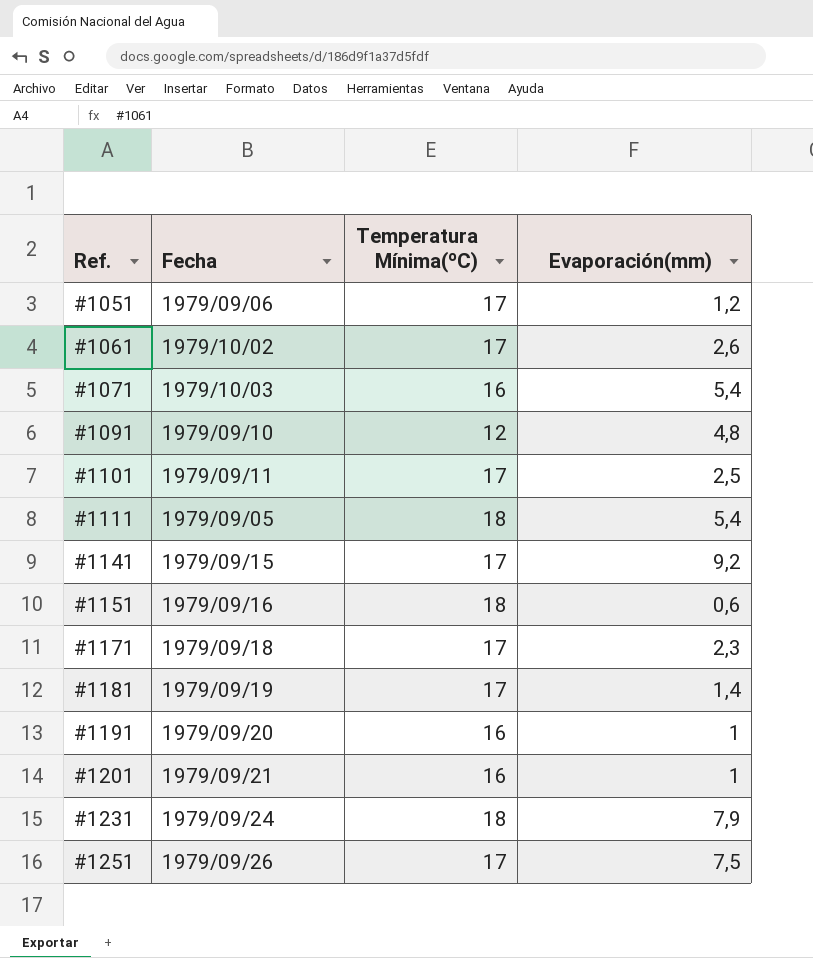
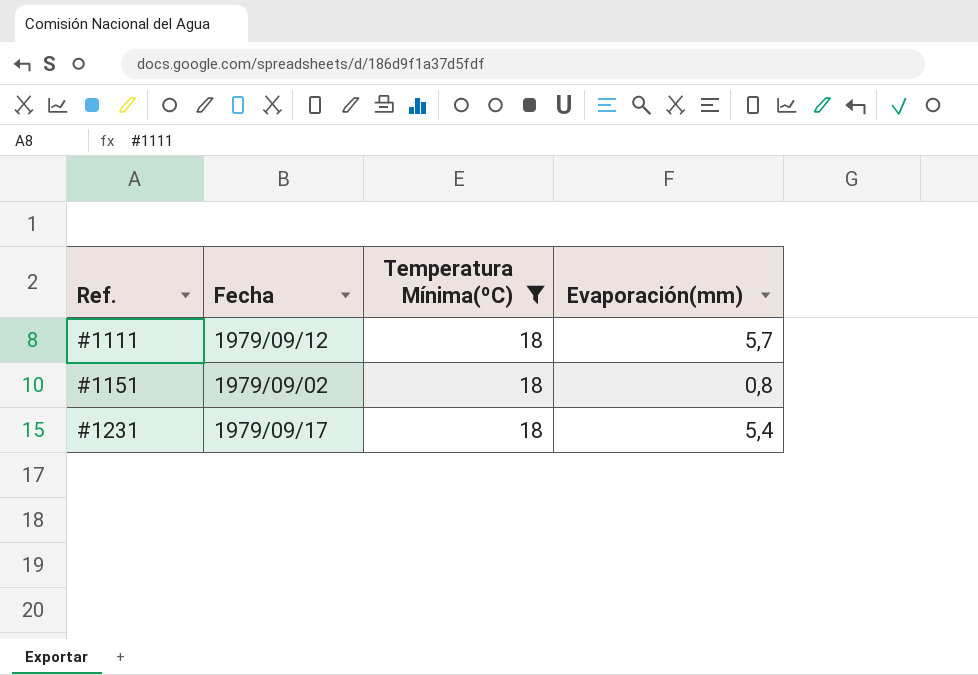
filter: none -> Temperatura Mínima(ºC) = 18
#1111 | Fecha: 1979/09/05 -> 1979/09/12
#1111 | Evaporación(mm): 5,4 -> 5,7
#1151 | Fecha: 1979/09/16 -> 1979/09/02
#1151 | Evaporación(mm): 0,6 -> 0,8
#1231 | Fecha: 1979/09/24 -> 1979/09/17
#1231 | Evaporación(mm): 7,9 -> 5,4

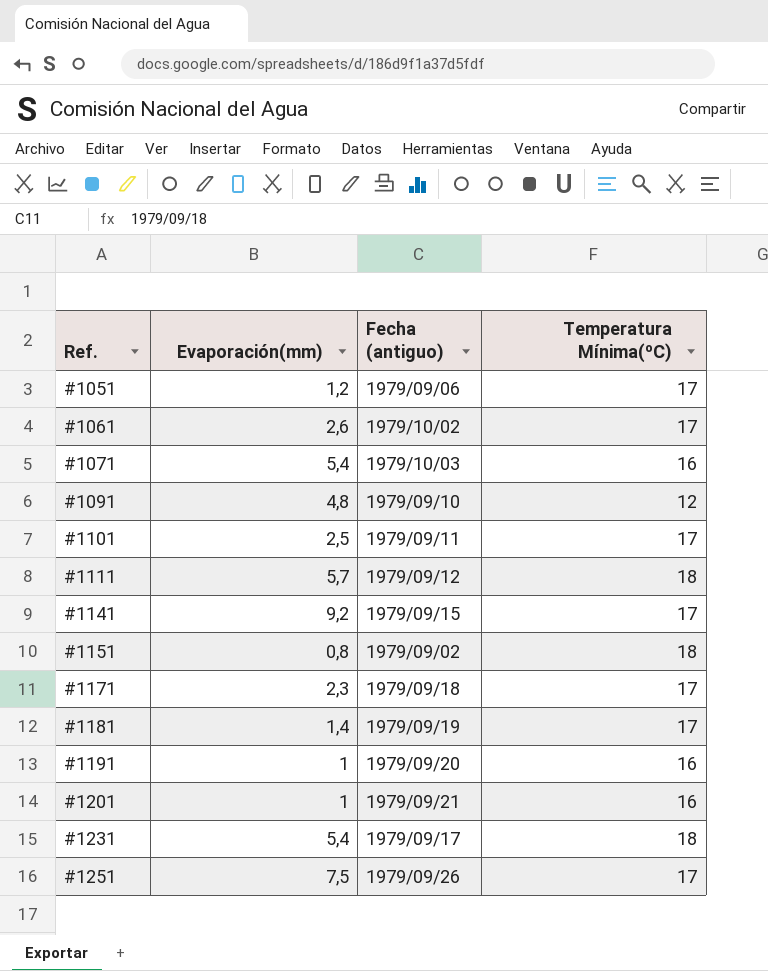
filter: Temperatura Mínima(ºC) = 18 -> none
column Evaporación(mm) | position: 4 -> 2
column name: Fecha -> Fecha (antiguo)

